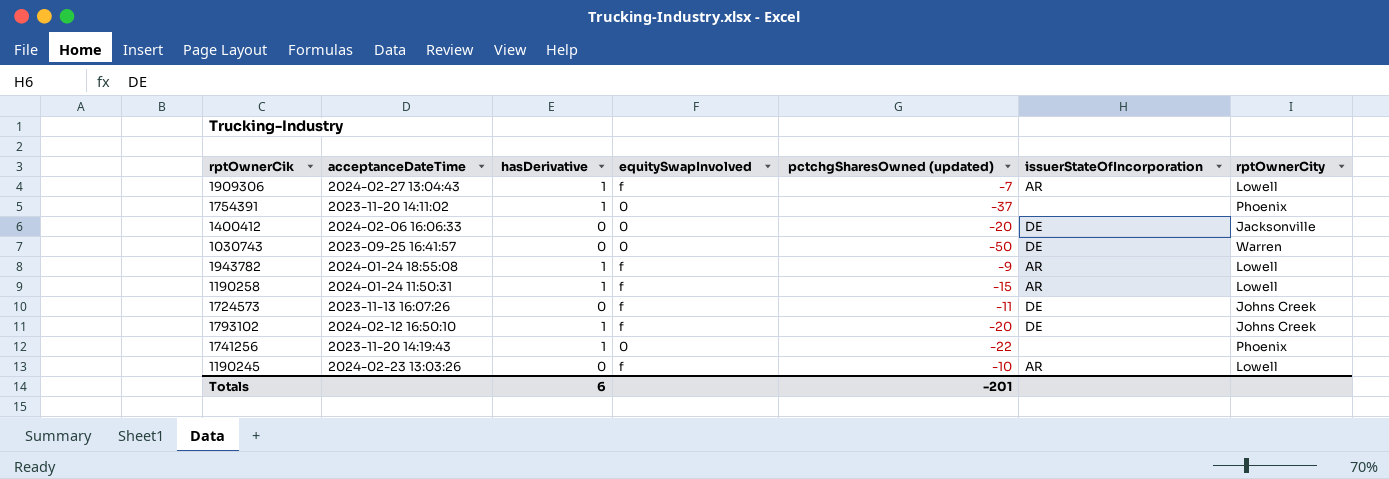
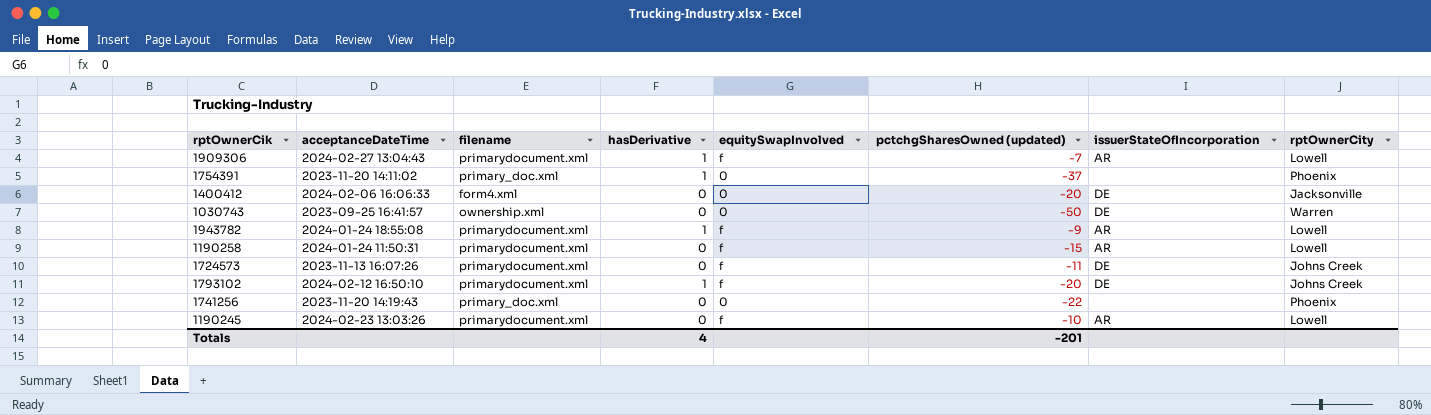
column filename | position: none -> 3
1190258 | hasDerivative: 1 -> 0
1741256 | hasDerivative: 1 -> 0
Totals | hasDerivative: 6 -> 4

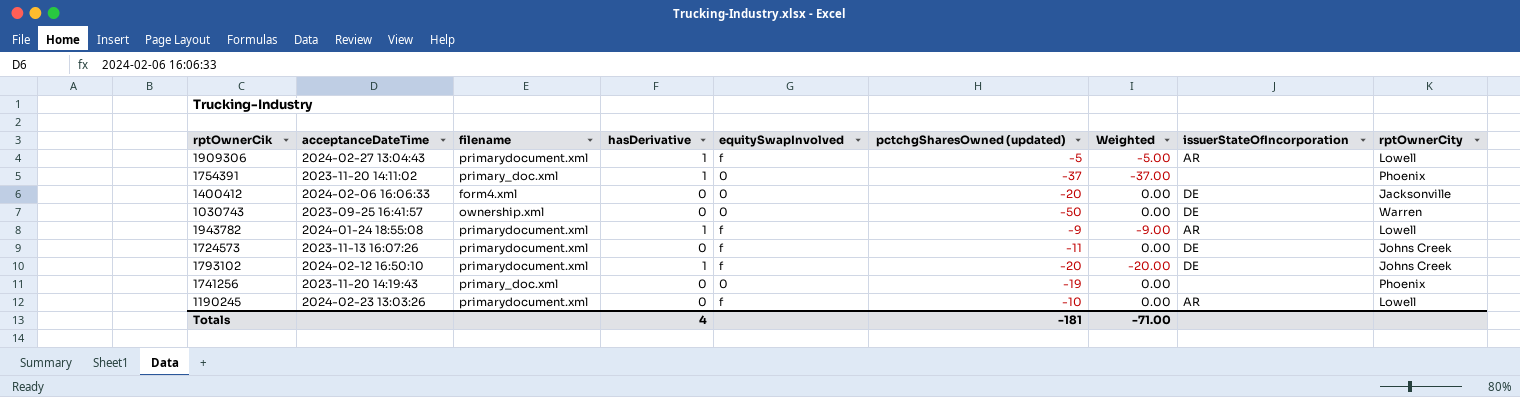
column Weighted | formula: none -> [hasDerivative] * [pctchgSharesOwned (updated)]
row 1190258: 2024-01-24 11:50:31 | primarydocument.xml | 0 | f | -15 | AR | Lowell -> none
1909306 | pctchgSharesOwned (updated): -7 -> -5
1741256 | pctchgSharesOwned (updated): -22 -> -19
Totals | pctchgSharesOwned (updated): -201 -> -181

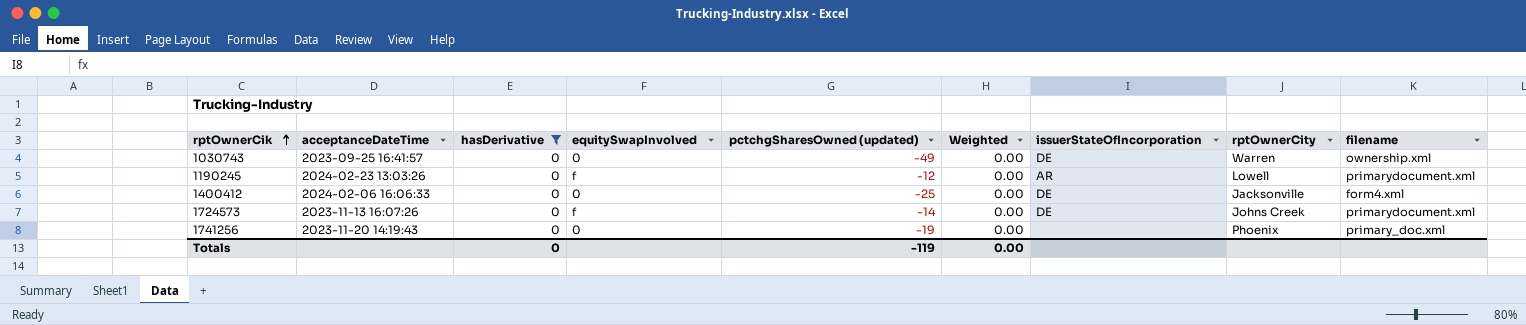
filter: none -> hasDerivative = 0
row order: none -> rptOwnerCik ascending
column filename | position: 3 -> 9
1030743 | pctchgSharesOwned (updated): -50 -> -49
1190245 | pctchgSharesOwned (updated): -10 -> -12
1400412 | pctchgSharesOwned (updated): -20 -> -25
1724573 | pctchgSharesOwned (updated): -11 -> -14
Totals | hasDerivative: 4 -> 0
Totals | pctchgSharesOwned (updated): -181 -> -119
Totals | Weighted: -71.00 -> 0.00

